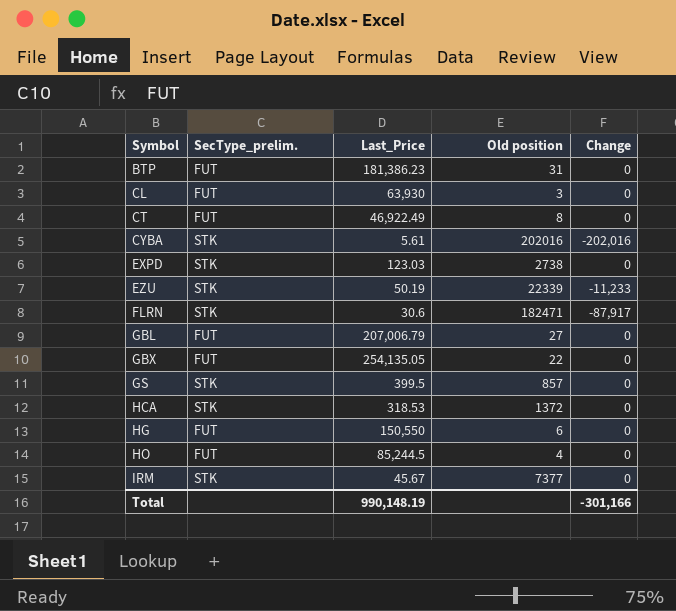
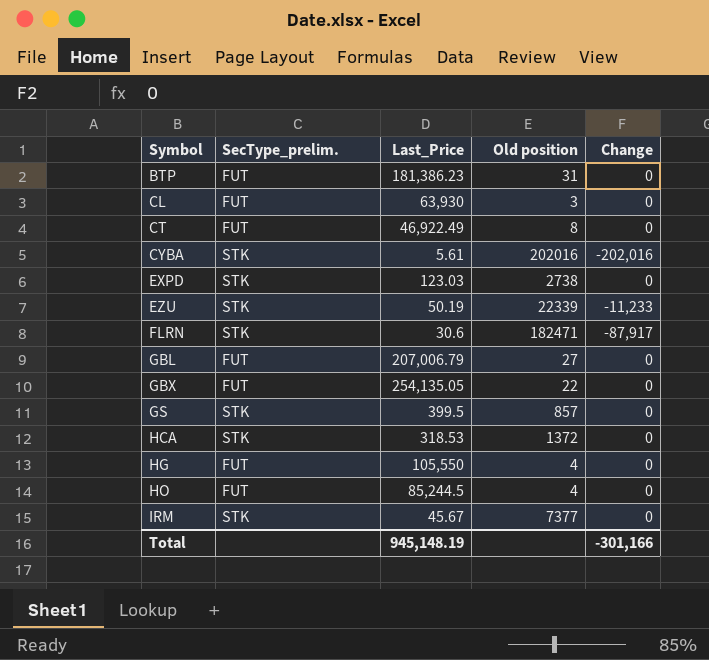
HG | Last_Price: 150,550 -> 105,550
HG | Old position: 6 -> 4
Total | Last_Price: 990,148.19 -> 945,148.19

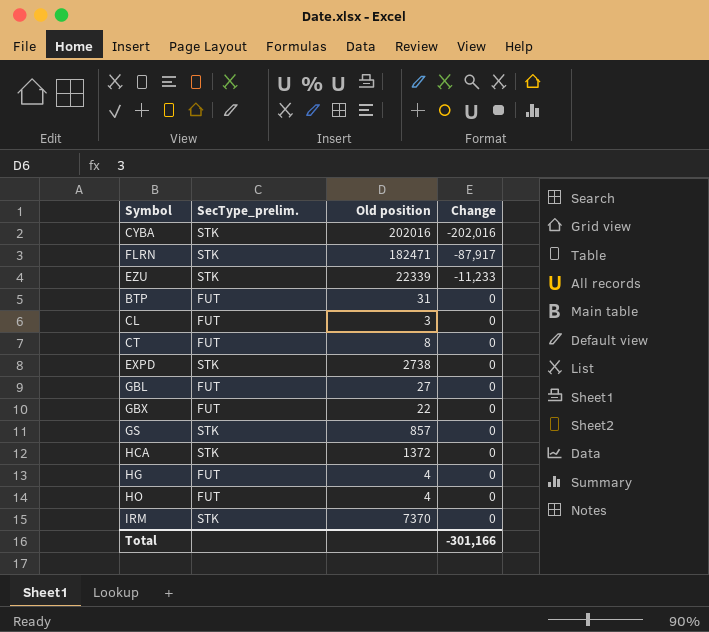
row order: Symbol ascending -> Change ascending
column Last_Price | position: 3 -> none
IRM | Old position: 7377 -> 7370

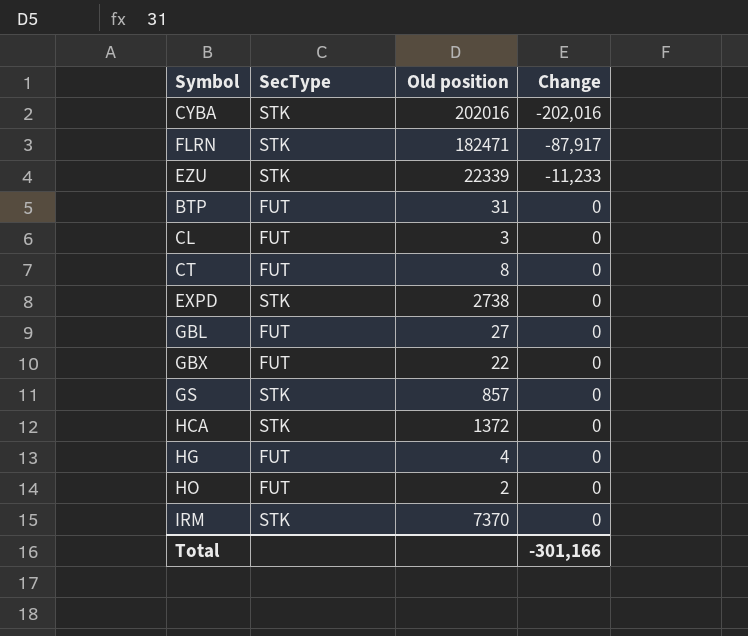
column name: SecType_prelim. -> SecType
HO | Old position: 4 -> 2

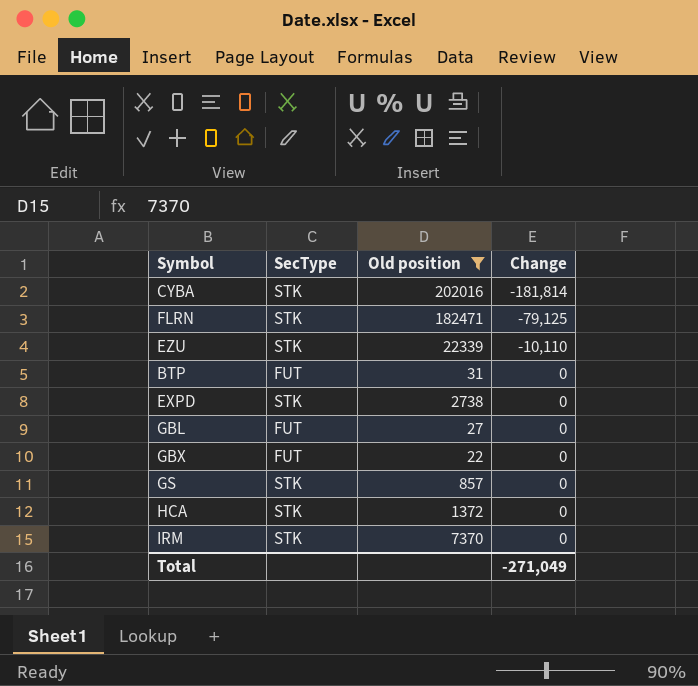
filter: none -> Old position >= 22
CYBA | Change: -202,016 -> -181,814
FLRN | Change: -87,917 -> -79,125
EZU | Change: -11,233 -> -10,110
Total | Change: -301,166 -> -271,049

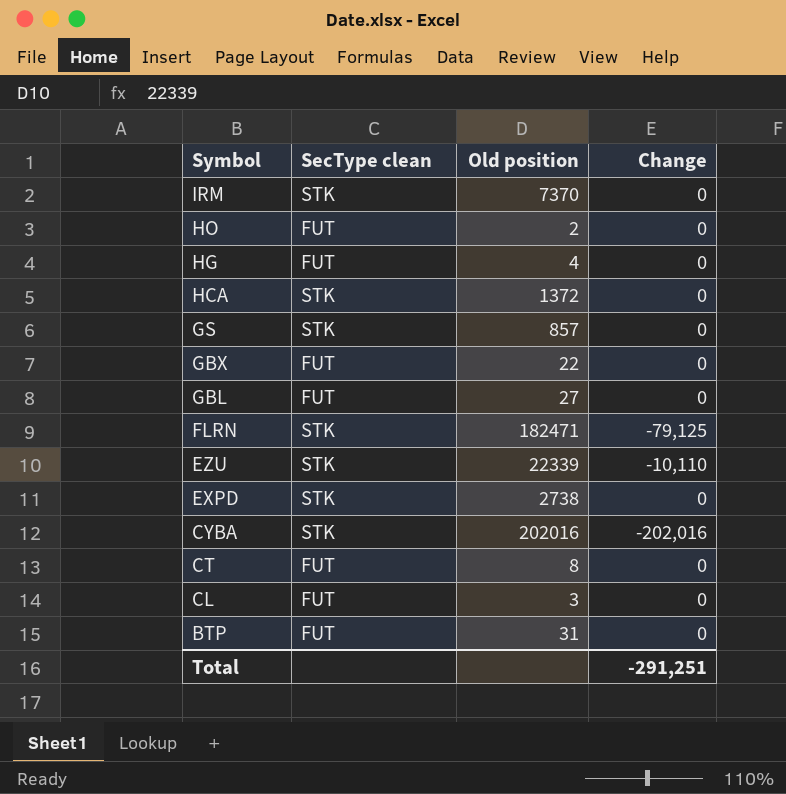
filter: Old position >= 22 -> none
row order: Change ascending -> Symbol descending
column name: SecType -> SecType clean
CYBA | Change: -181,814 -> -202,016
Total | Change: -271,049 -> -291,251

